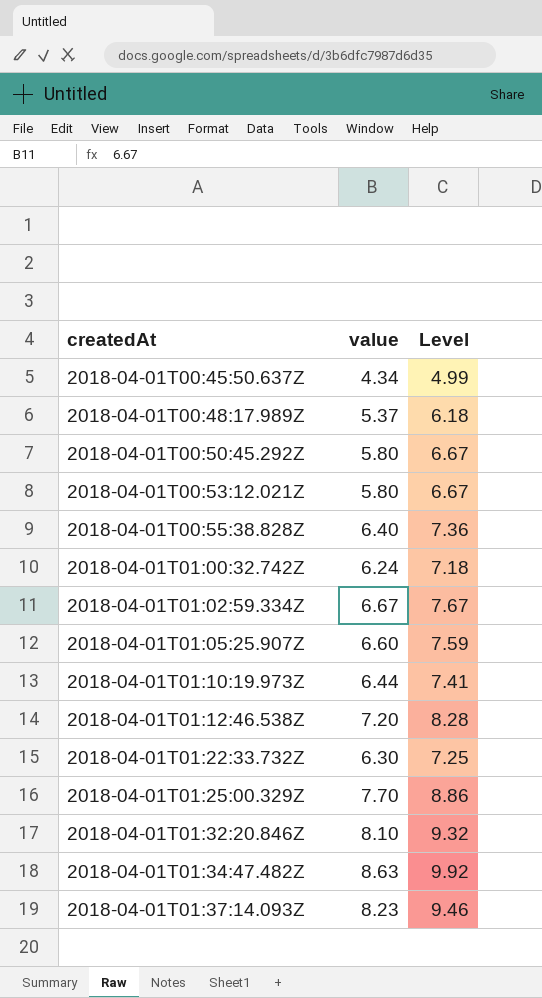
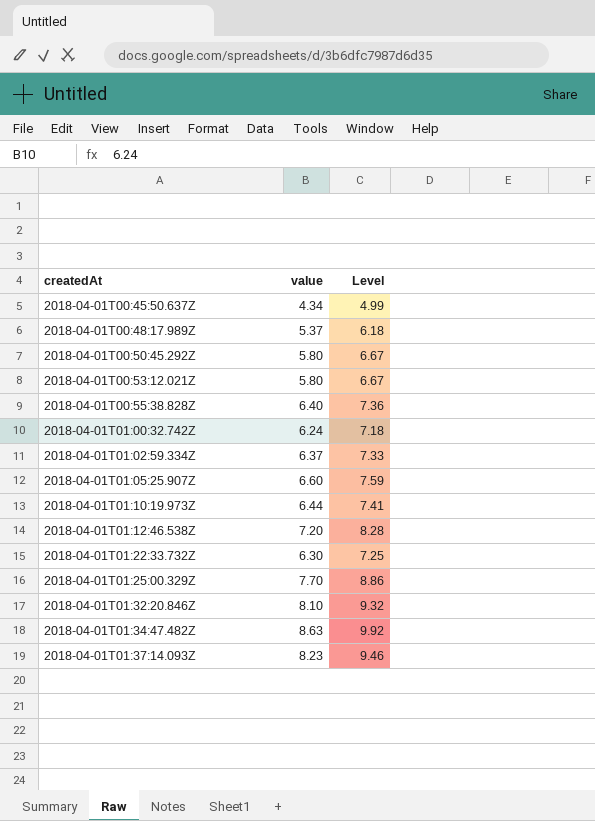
2018-04-01T01:02:59.334Z | value: 6.67 -> 6.37
2018-04-01T01:02:59.334Z | Level: 7.67 -> 7.33

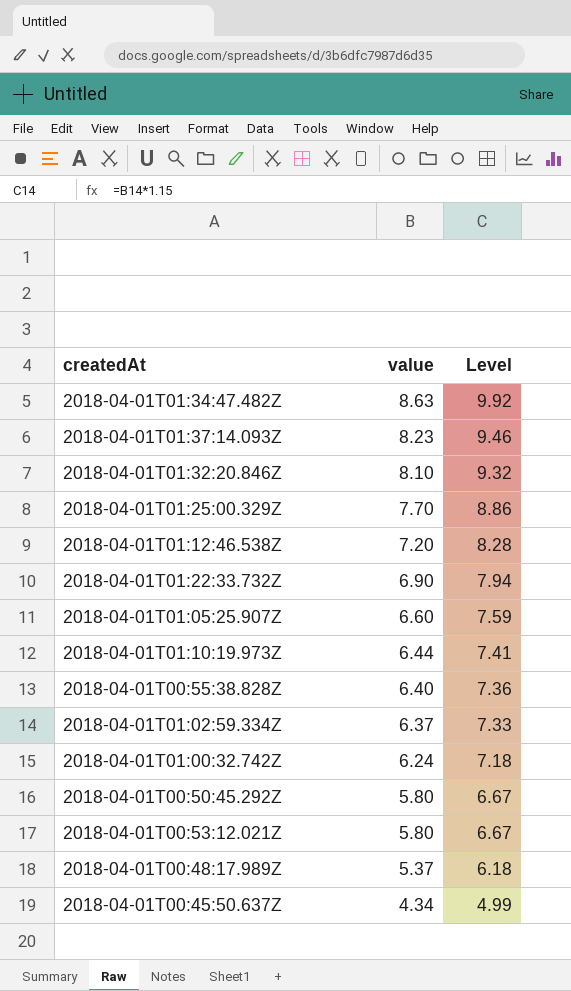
row order: createdAt ascending -> value descending
2018-04-01T01:22:33.732Z | value: 6.30 -> 6.90
2018-04-01T01:22:33.732Z | Level: 7.25 -> 7.94

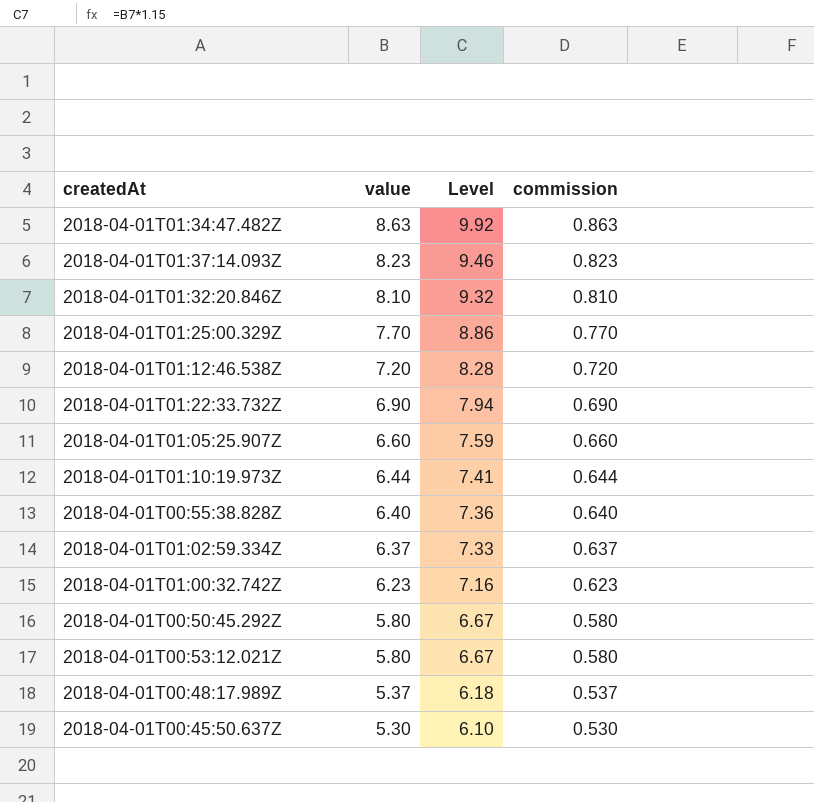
column commission | formula: none -> [value] * 0.1
2018-04-01T01:00:32.742Z | value: 6.24 -> 6.23
2018-04-01T01:00:32.742Z | Level: 7.18 -> 7.16
2018-04-01T00:45:50.637Z | value: 4.34 -> 5.30
2018-04-01T00:45:50.637Z | Level: 4.99 -> 6.10

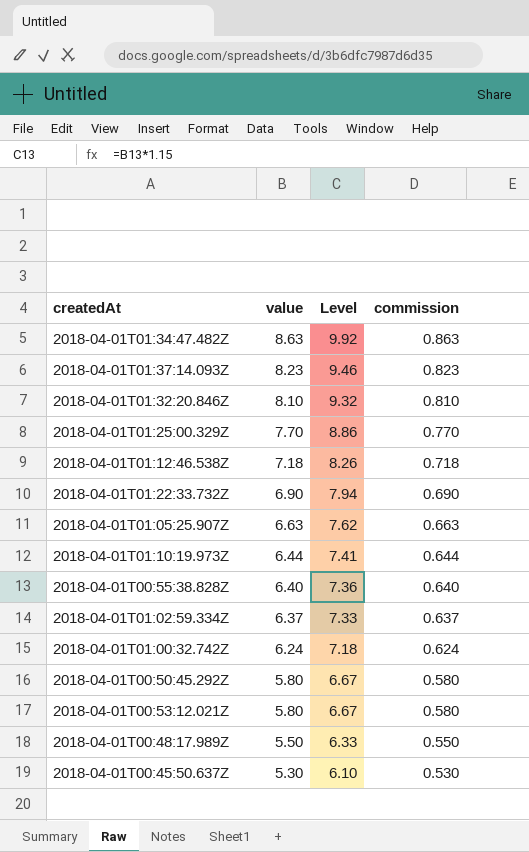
2018-04-01T01:12:46.538Z | value: 7.20 -> 7.18
2018-04-01T01:12:46.538Z | Level: 8.28 -> 8.26
2018-04-01T01:12:46.538Z | commission: 0.720 -> 0.718
2018-04-01T01:05:25.907Z | value: 6.60 -> 6.63
2018-04-01T01:05:25.907Z | Level: 7.59 -> 7.62
2018-04-01T01:05:25.907Z | commission: 0.660 -> 0.663
2018-04-01T01:00:32.742Z | value: 6.23 -> 6.24
2018-04-01T01:00:32.742Z | Level: 7.16 -> 7.18
2018-04-01T01:00:32.742Z | commission: 0.623 -> 0.624
2018-04-01T00:48:17.989Z | value: 5.37 -> 5.50
2018-04-01T00:48:17.989Z | Level: 6.18 -> 6.33
2018-04-01T00:48:17.989Z | commission: 0.537 -> 0.550

